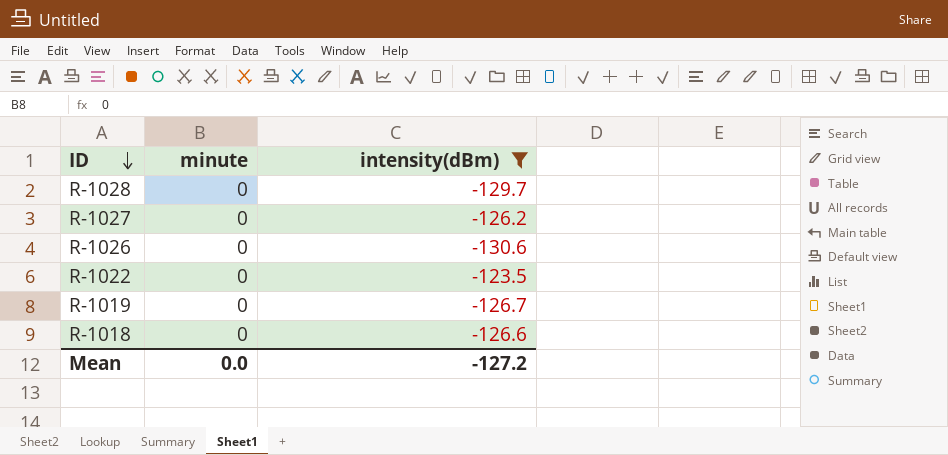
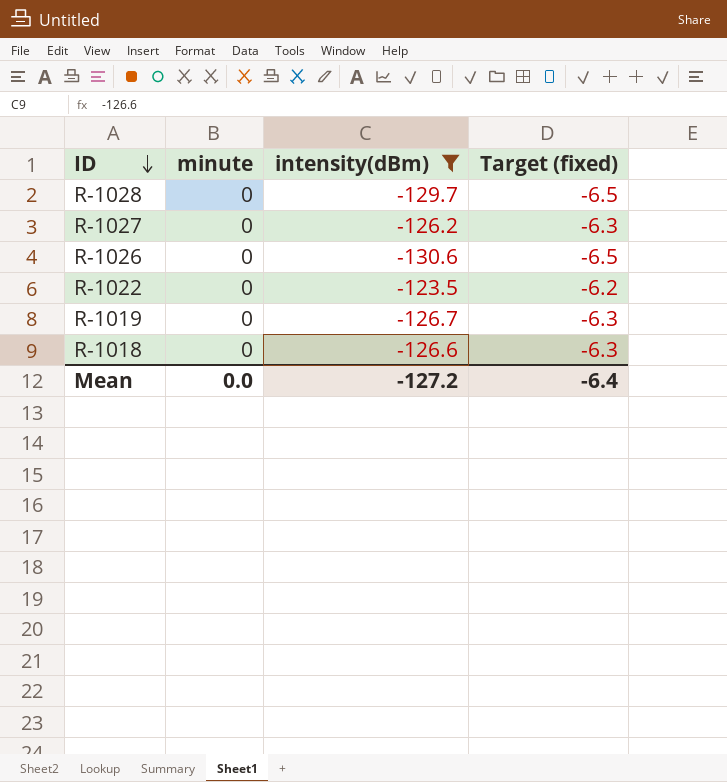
column Target (fixed) | formula: none -> [intensity(dBm)] * 0.05

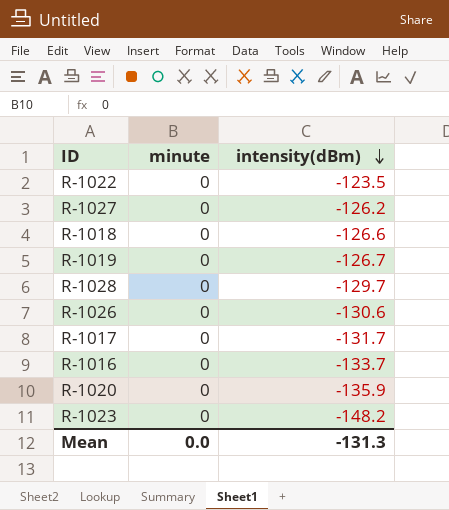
filter: intensity(dBm) >= -130.6 -> none
row order: ID descending -> intensity(dBm) descending
column Target (fixed) | formula: [intensity(dBm)] * 0.05 -> none
Mean | intensity(dBm): -127.2 -> -131.3

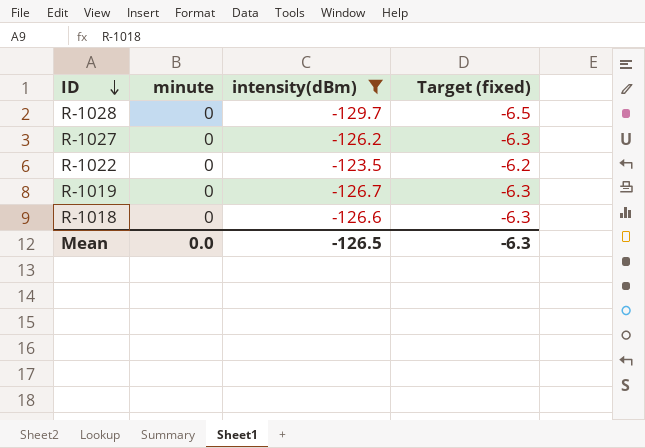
filter: none -> intensity(dBm) >= -129.7
row order: intensity(dBm) descending -> ID descending
column Target (fixed) | formula: none -> [intensity(dBm)] * 0.05
Mean | intensity(dBm): -131.3 -> -126.5

